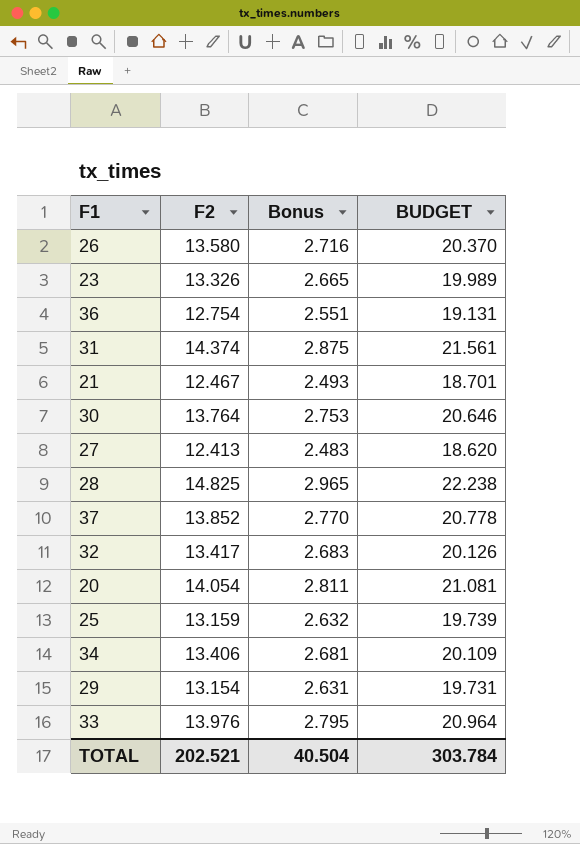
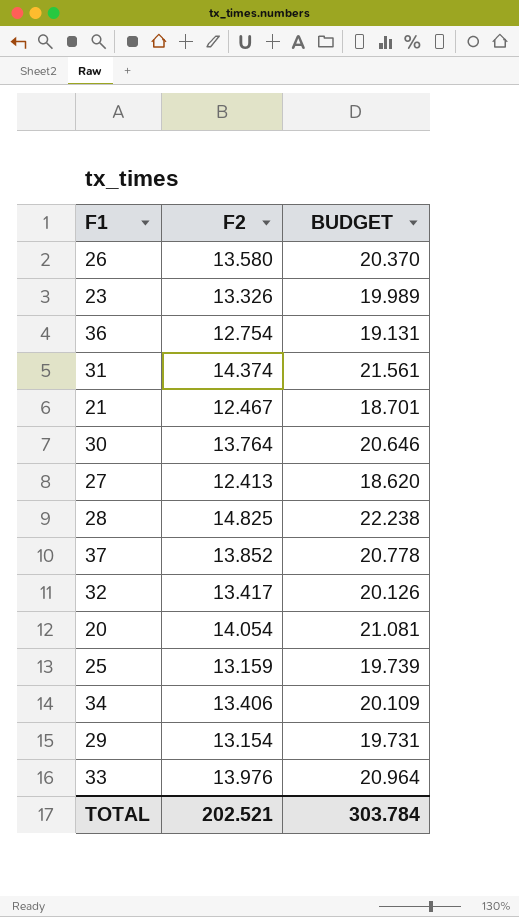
column Bonus | formula: [F2] * 0.2 -> none

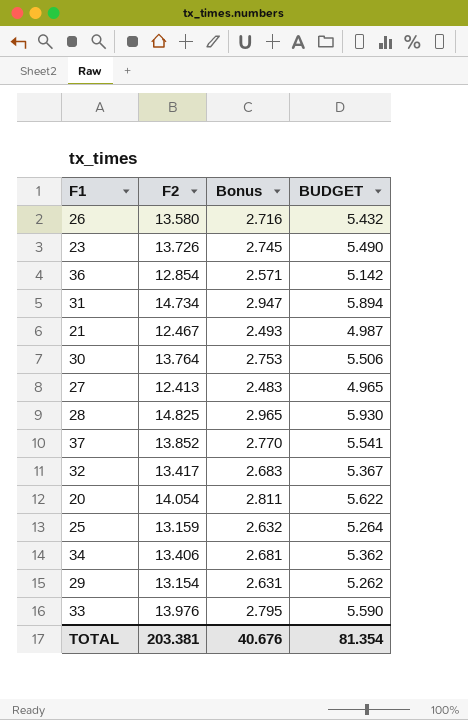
column Bonus | formula: none -> [F2] * 0.2
column BUDGET | formula: [F2] * 1.5 -> [F2] * 0.4
23 | F2: 13.326 -> 13.726
36 | F2: 12.754 -> 12.854
31 | F2: 14.374 -> 14.734
TOTAL | F2: 202.521 -> 203.381
TOTAL | BUDGET: 303.784 -> 81.354

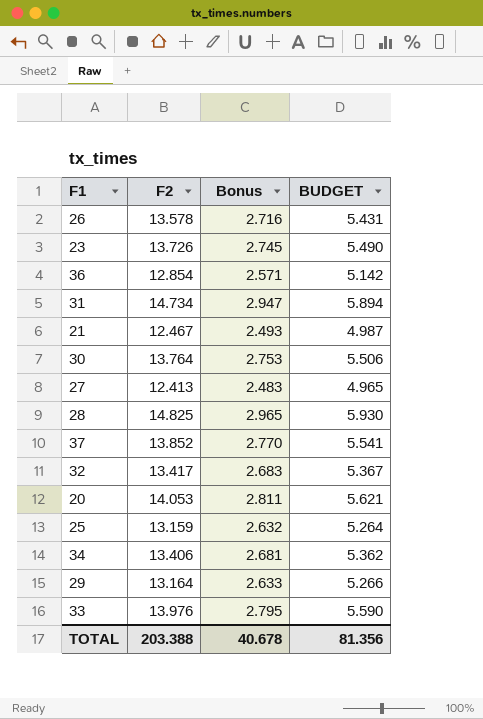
26 | F2: 13.580 -> 13.578
26 | BUDGET: 5.432 -> 5.431
20 | F2: 14.054 -> 14.053
20 | BUDGET: 5.622 -> 5.621
29 | F2: 13.154 -> 13.164
29 | Bonus: 2.631 -> 2.633
29 | BUDGET: 5.262 -> 5.266
TOTAL | F2: 203.381 -> 203.388
TOTAL | Bonus: 40.676 -> 40.678
TOTAL | BUDGET: 81.354 -> 81.356

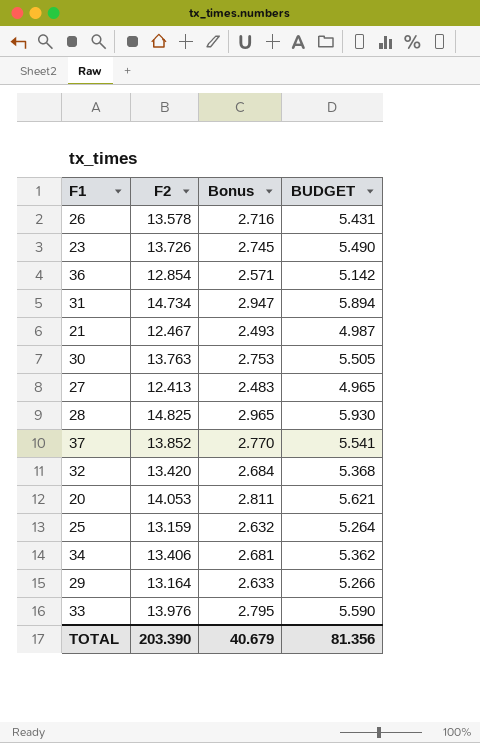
30 | F2: 13.764 -> 13.763
30 | BUDGET: 5.506 -> 5.505
32 | F2: 13.417 -> 13.420
32 | Bonus: 2.683 -> 2.684
32 | BUDGET: 5.367 -> 5.368
TOTAL | F2: 203.388 -> 203.390
TOTAL | Bonus: 40.678 -> 40.679

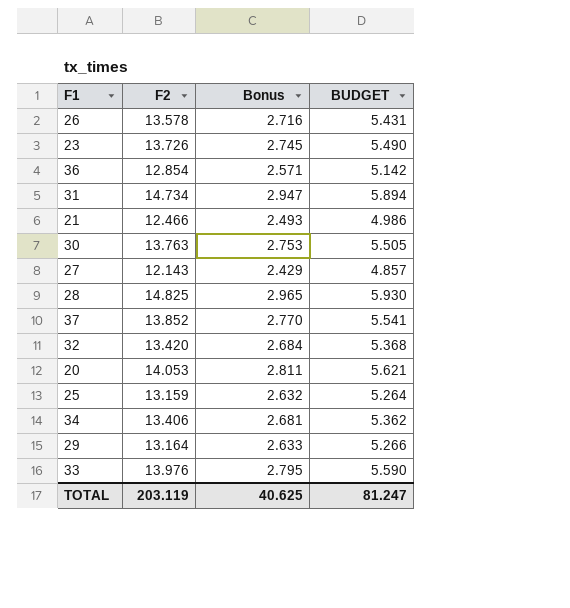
21 | F2: 12.467 -> 12.466
21 | BUDGET: 4.987 -> 4.986
27 | F2: 12.413 -> 12.143
27 | Bonus: 2.483 -> 2.429
27 | BUDGET: 4.965 -> 4.857
TOTAL | F2: 203.390 -> 203.119
TOTAL | Bonus: 40.679 -> 40.625
TOTAL | BUDGET: 81.356 -> 81.247

